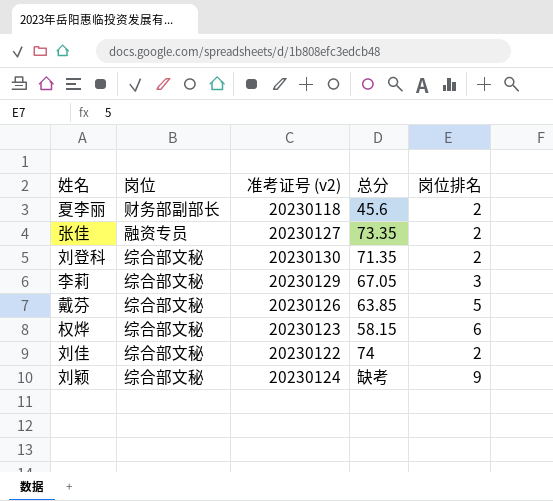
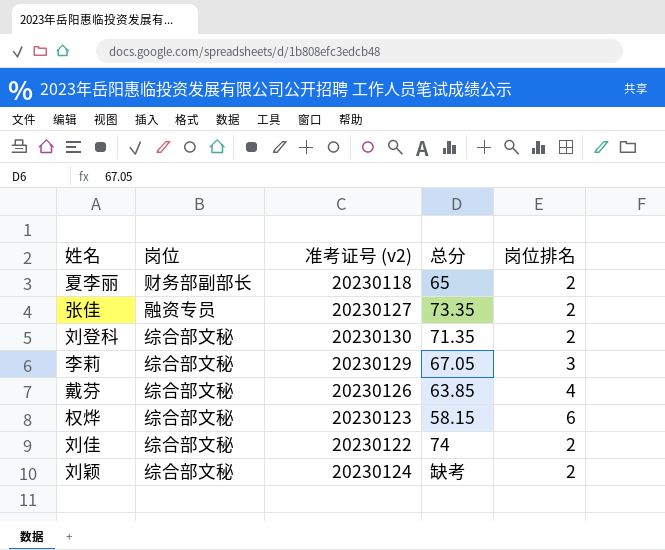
夏李丽 | 总分: 45.6 -> 65
戴芬 | 岗位排名: 5 -> 4
刘颖 | 岗位排名: 9 -> 2

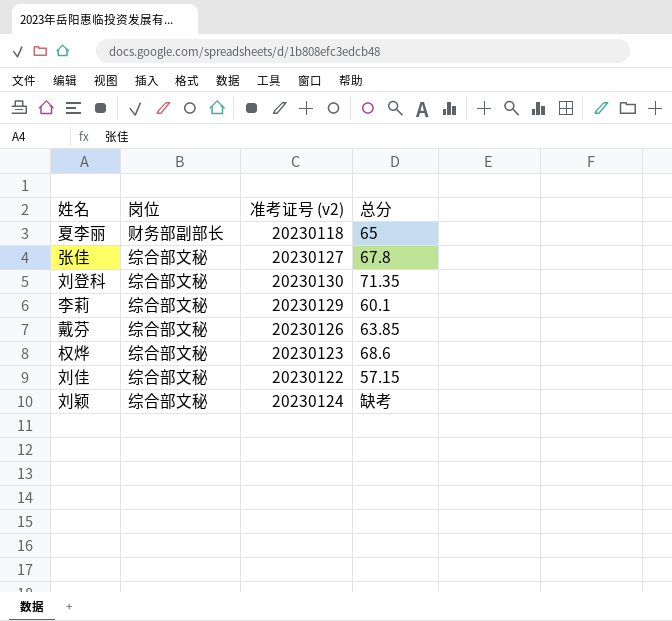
column 岗位排名 | position: 5 -> none
张佳 | 岗位: 融资专员 -> 综合部文秘
张佳 | 总分: 73.35 -> 67.8
李莉 | 总分: 67.05 -> 60.1
权烨 | 总分: 58.15 -> 68.6
刘佳 | 总分: 74 -> 57.15

